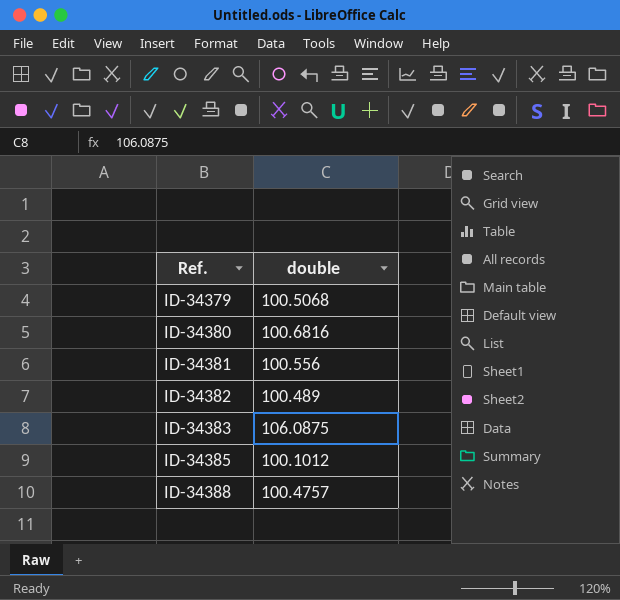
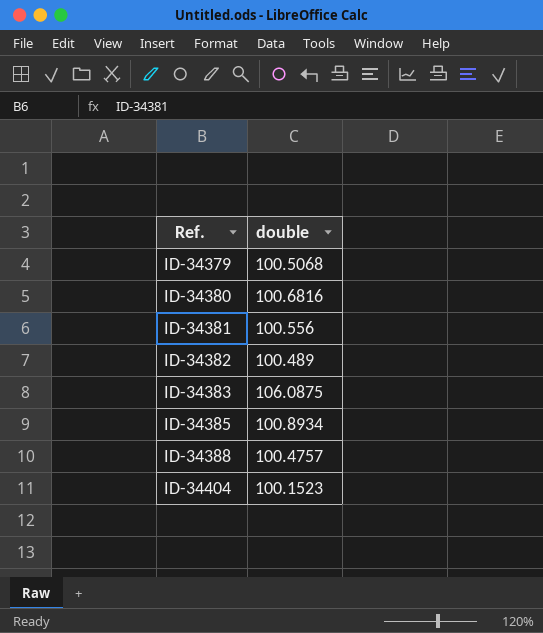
ID-34385 | double: 100.1012 -> 100.8934
row ID-34404: none -> 100.1523

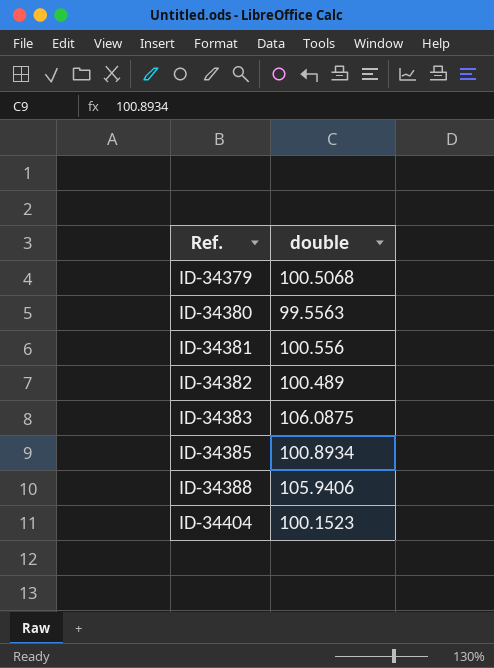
ID-34380 | double: 100.6816 -> 99.5563
ID-34388 | double: 100.4757 -> 105.9406

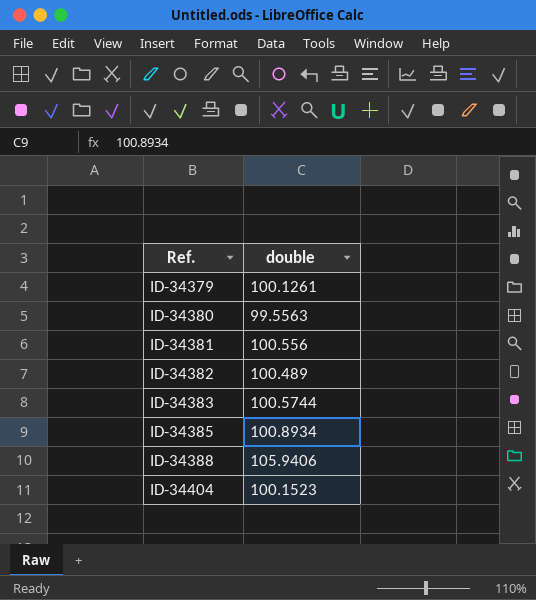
ID-34379 | double: 100.5068 -> 100.1261
ID-34383 | double: 106.0875 -> 100.5744

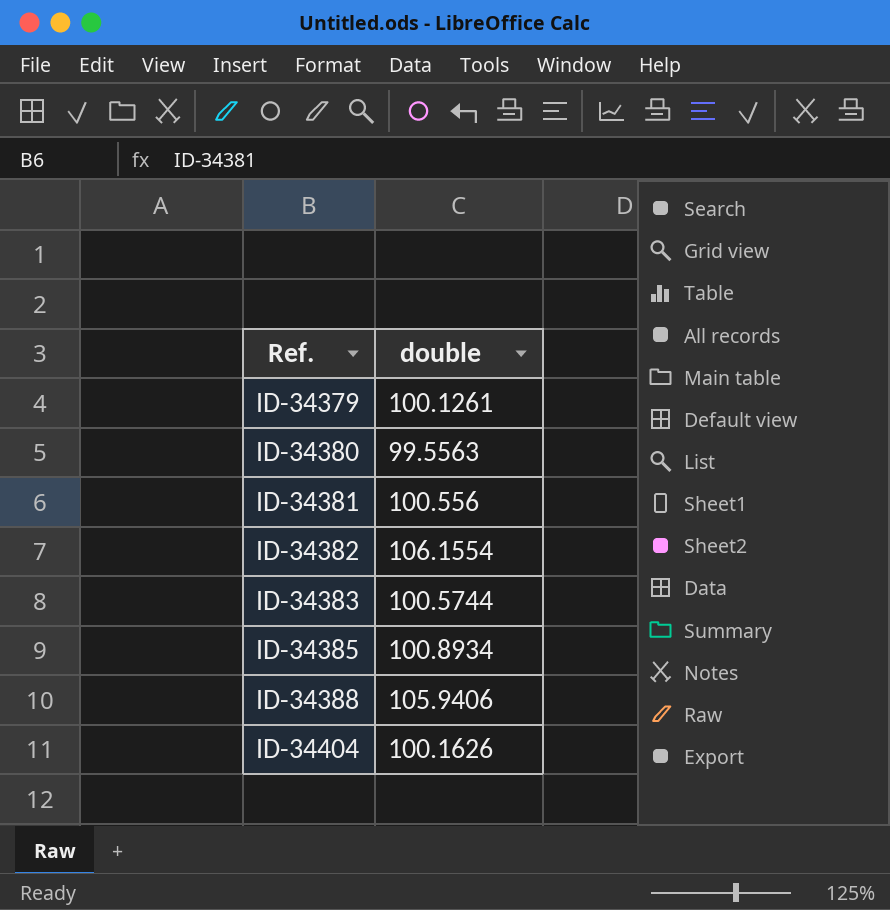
ID-34382 | double: 100.489 -> 106.1554
ID-34404 | double: 100.1523 -> 100.1626

